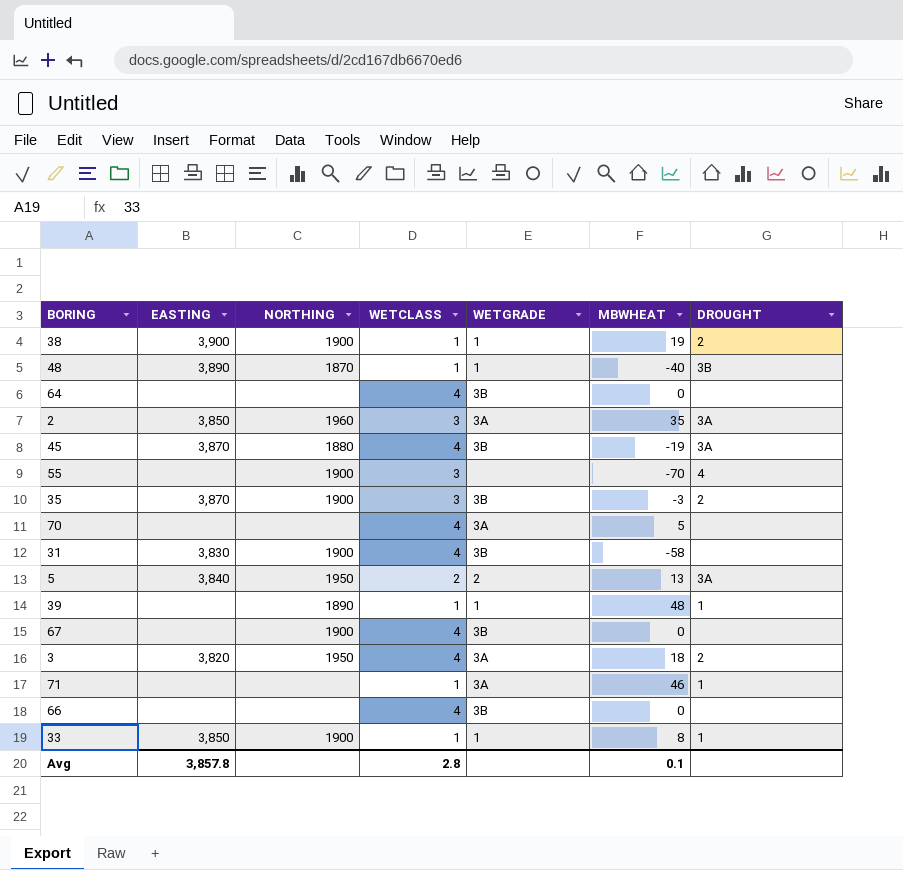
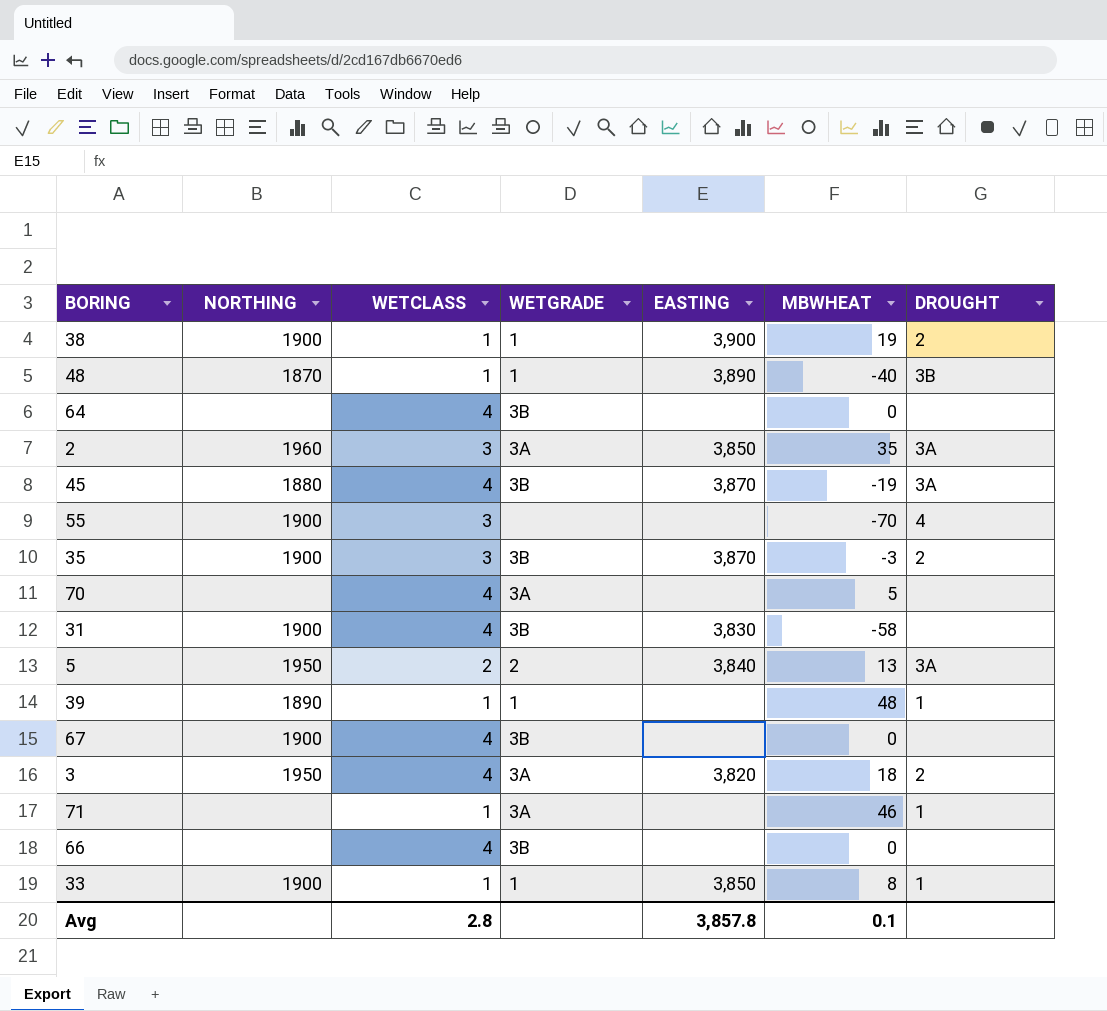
column EASTING | position: 2 -> 5

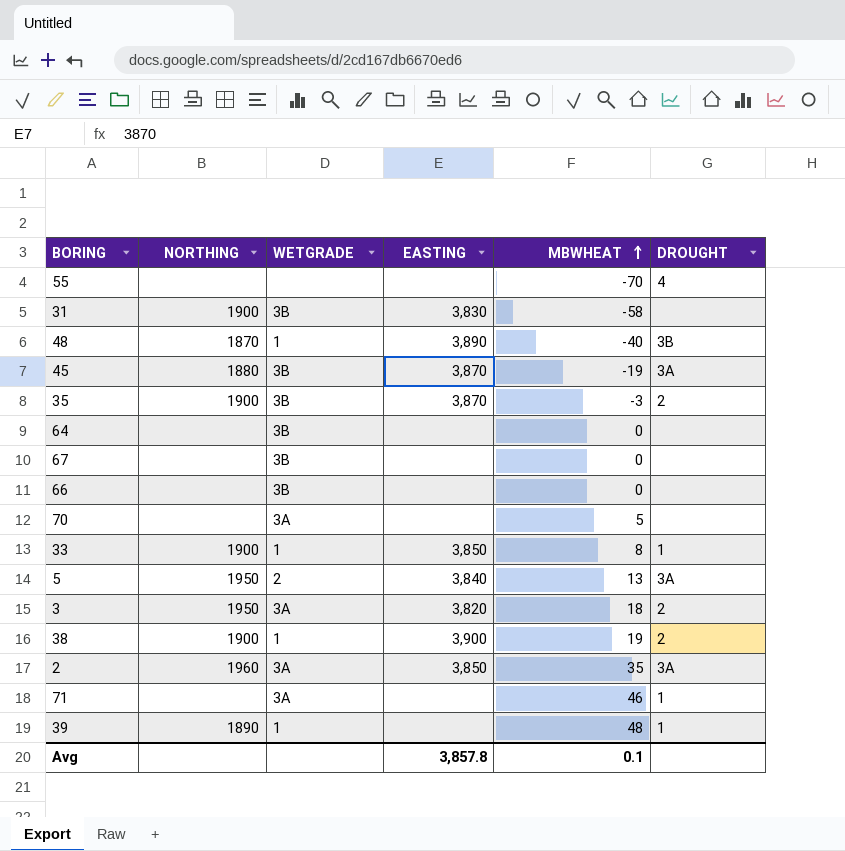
row order: none -> MBWHEAT ascending
column WETCLASS | position: 3 -> none
55 | NORTHING: 1900 -> none
67 | NORTHING: 1900 -> none

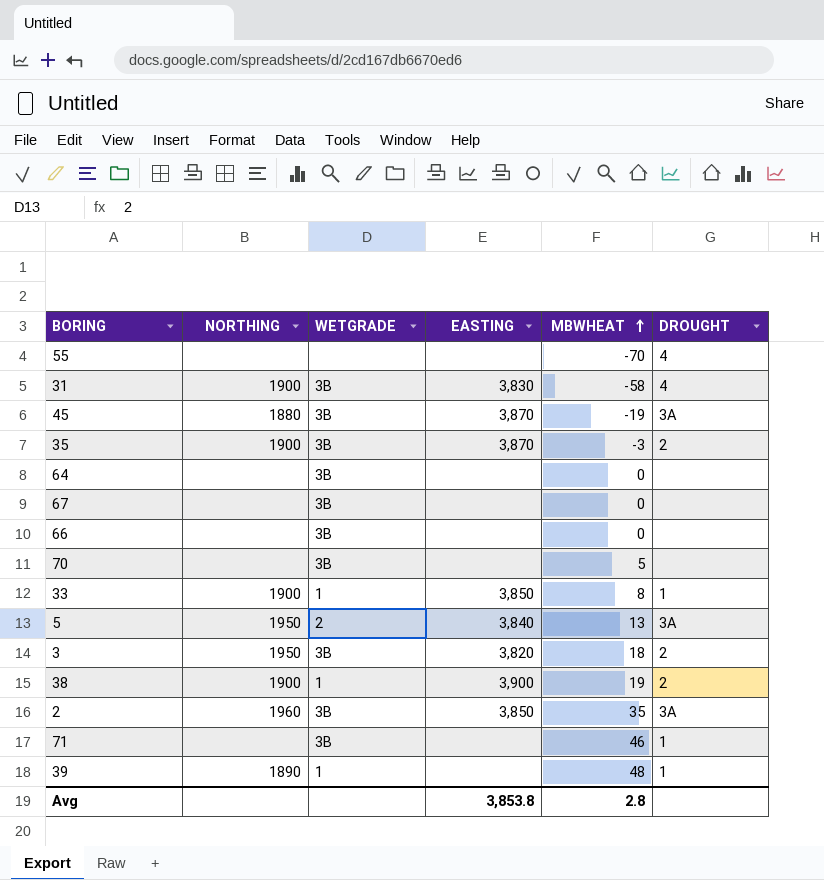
row 48: 1870 | 1 | 3,890 | -40 | 3B -> none
31 | DROUGHT: none -> 4
70 | WETGRADE: 3A -> 3B
3 | WETGRADE: 3A -> 3B
2 | WETGRADE: 3A -> 3B
71 | WETGRADE: 3A -> 3B
Avg | EASTING: 3,857.8 -> 3,853.8
Avg | MBWHEAT: 0.1 -> 2.8

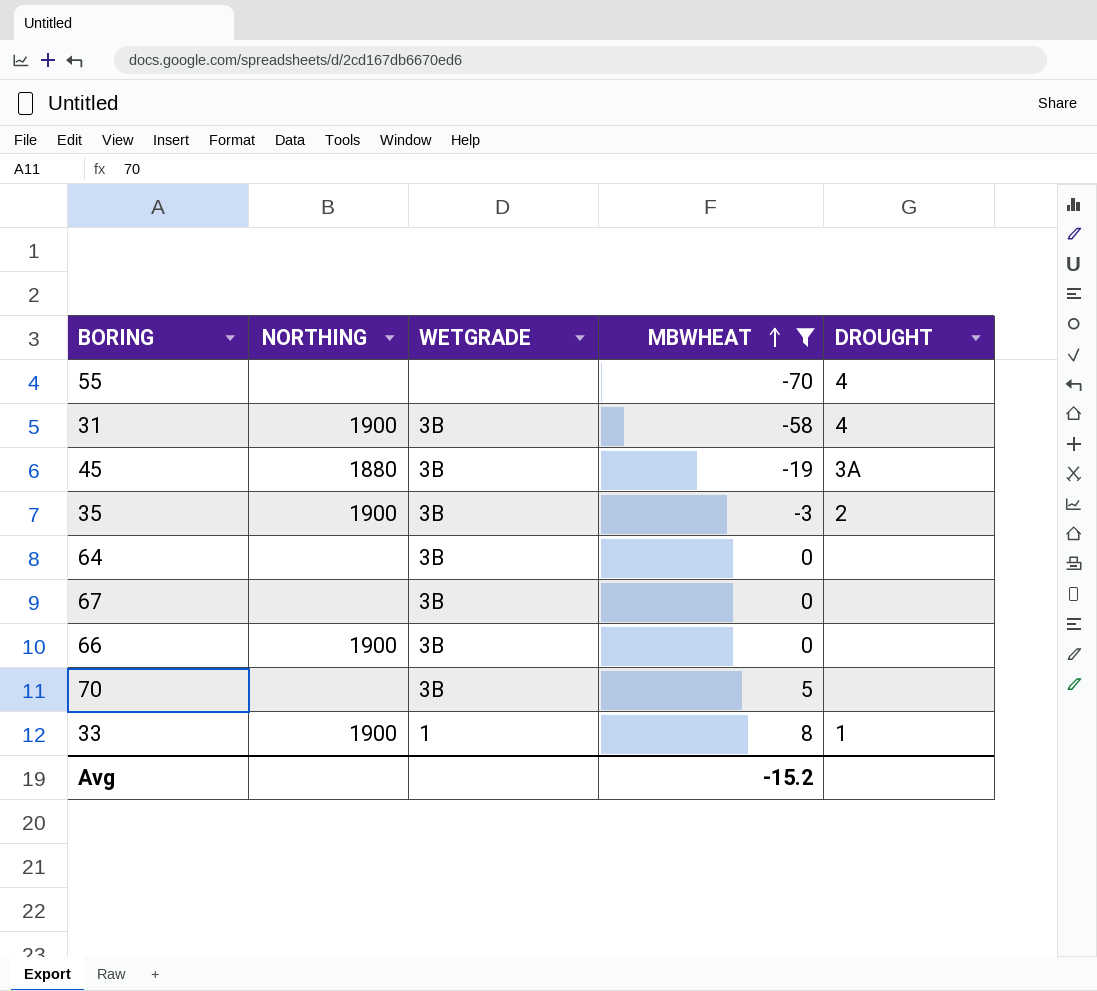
filter: none -> MBWHEAT <= 8
column EASTING | position: 4 -> none
66 | NORTHING: none -> 1900
Avg | MBWHEAT: 2.8 -> -15.2

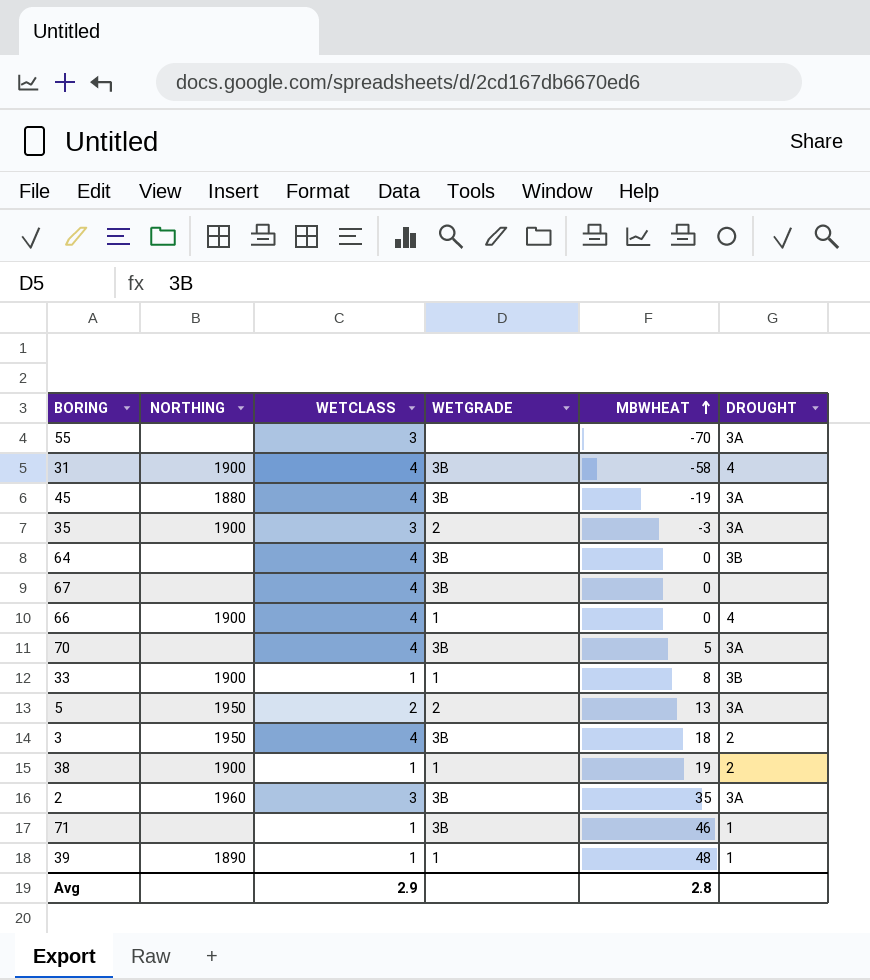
filter: MBWHEAT <= 8 -> none
column WETCLASS | position: none -> 3
55 | DROUGHT: 4 -> 3A
35 | WETGRADE: 3B -> 2
35 | DROUGHT: 2 -> 3A
64 | DROUGHT: none -> 3B
66 | WETGRADE: 3B -> 1
66 | DROUGHT: none -> 4
70 | DROUGHT: none -> 3A
33 | DROUGHT: 1 -> 3B
Avg | MBWHEAT: -15.2 -> 2.8

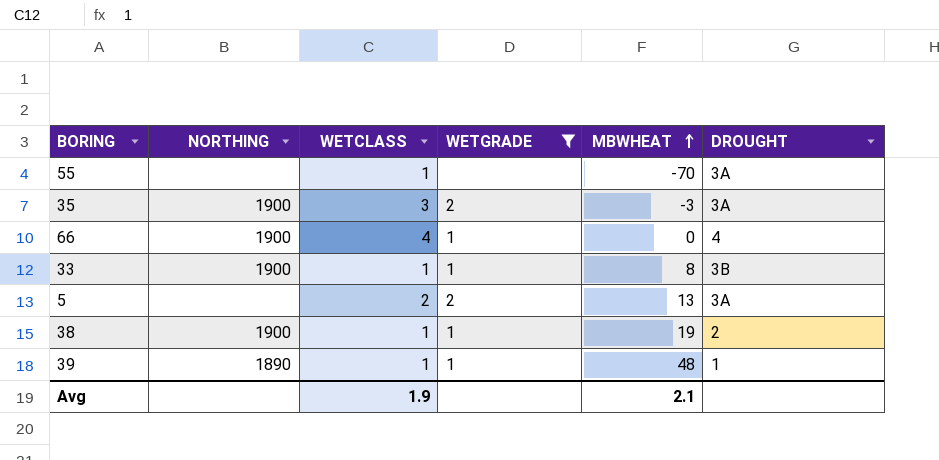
filter: none -> WETGRADE != 3B
55 | WETCLASS: 3 -> 1
5 | NORTHING: 1950 -> none
Avg | WETCLASS: 2.9 -> 1.9
Avg | MBWHEAT: 2.8 -> 2.1

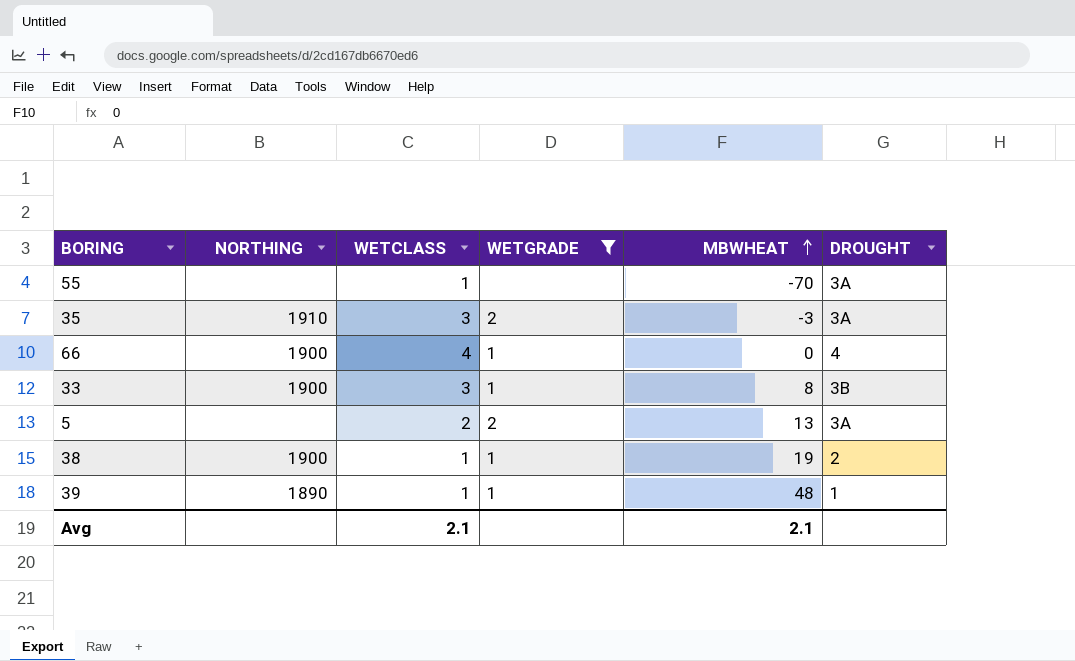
35 | NORTHING: 1900 -> 1910
33 | WETCLASS: 1 -> 3
Avg | WETCLASS: 1.9 -> 2.1

